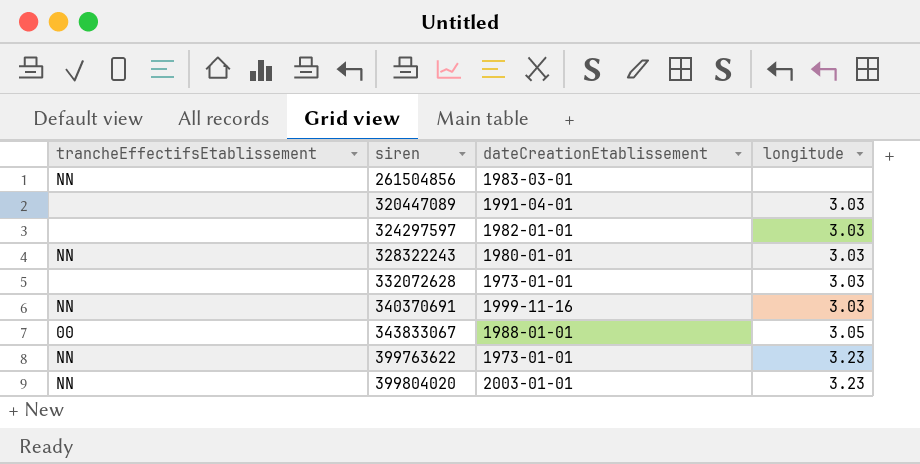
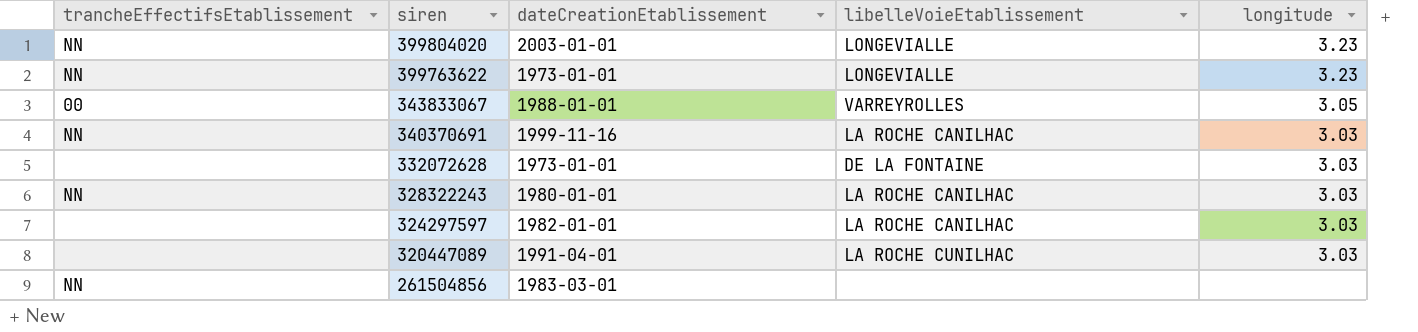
row order: siren ascending -> siren descending
column libelleVoieEtablissement | position: none -> 4

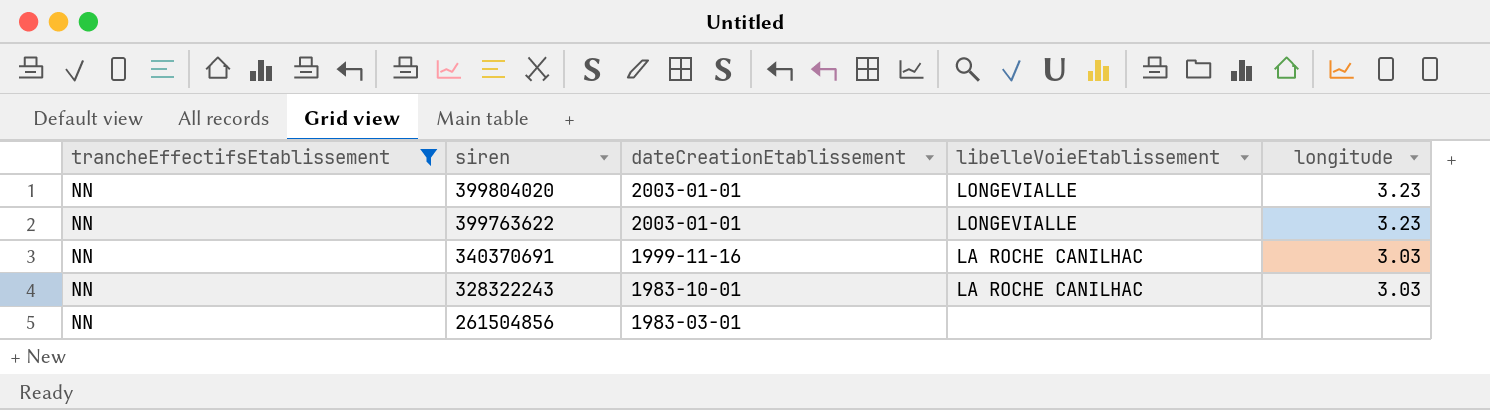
filter: none -> trancheEffectifsEtablissement = NN
399763622 | dateCreationEtablissement: 1973-01-01 -> 2003-01-01
328322243 | dateCreationEtablissement: 1980-01-01 -> 1983-10-01

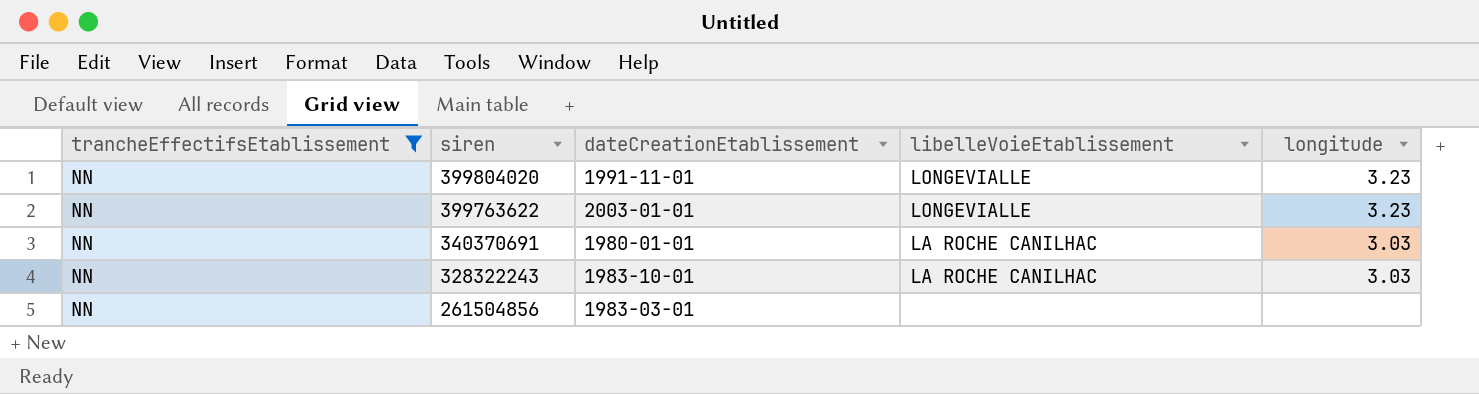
399804020 | dateCreationEtablissement: 2003-01-01 -> 1991-11-01
340370691 | dateCreationEtablissement: 1999-11-16 -> 1980-01-01

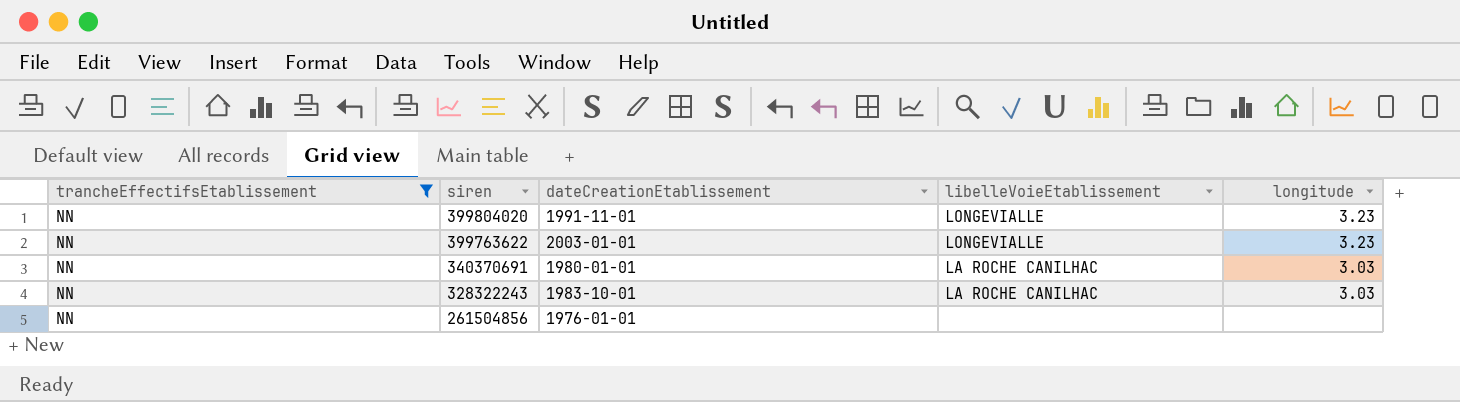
261504856 | dateCreationEtablissement: 1983-03-01 -> 1976-01-01

